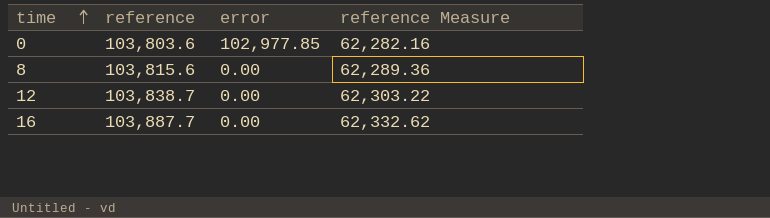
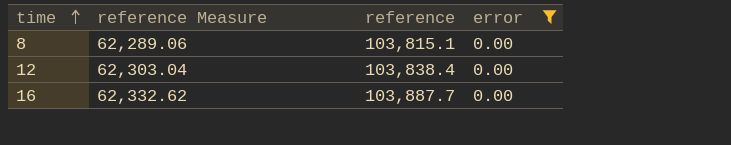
filter: none -> error = 0.00
column reference Measure | position: 4 -> 2
8 | reference Measure: 62,289.36 -> 62,289.06
8 | reference: 103,815.6 -> 103,815.1
12 | reference Measure: 62,303.22 -> 62,303.04
12 | reference: 103,838.7 -> 103,838.4

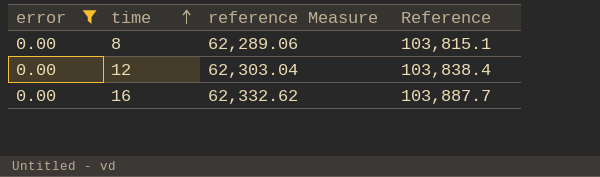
column error | position: 4 -> 1
column name: reference -> Reference

